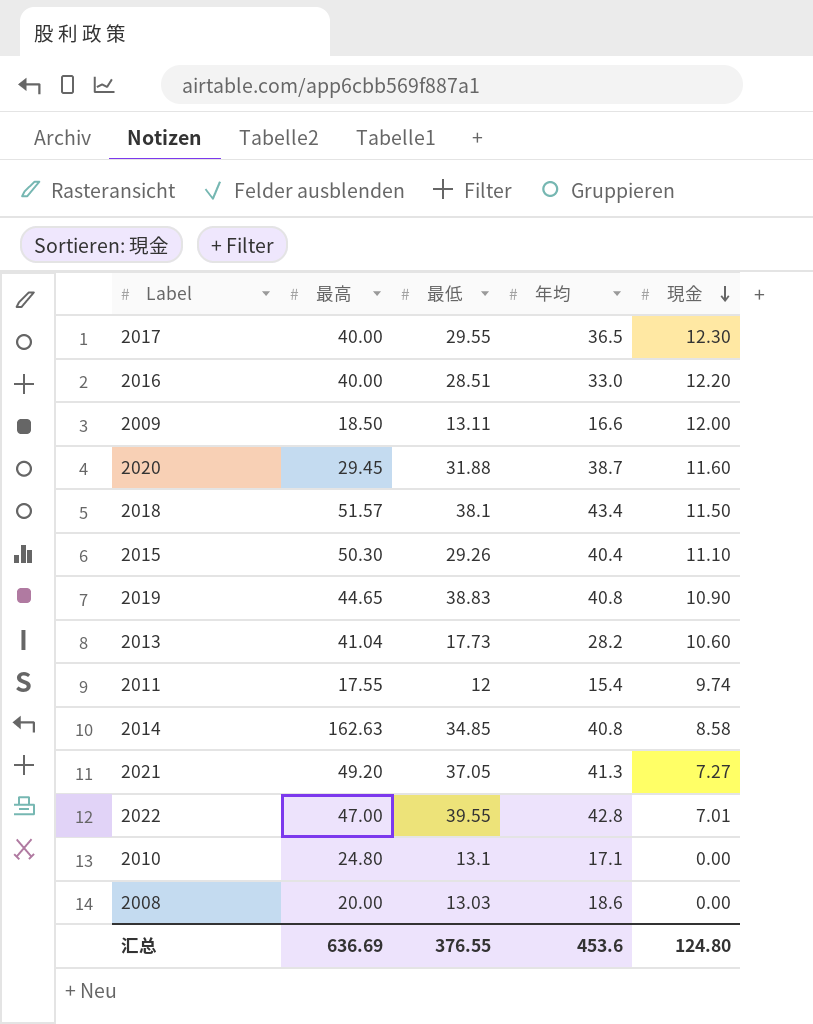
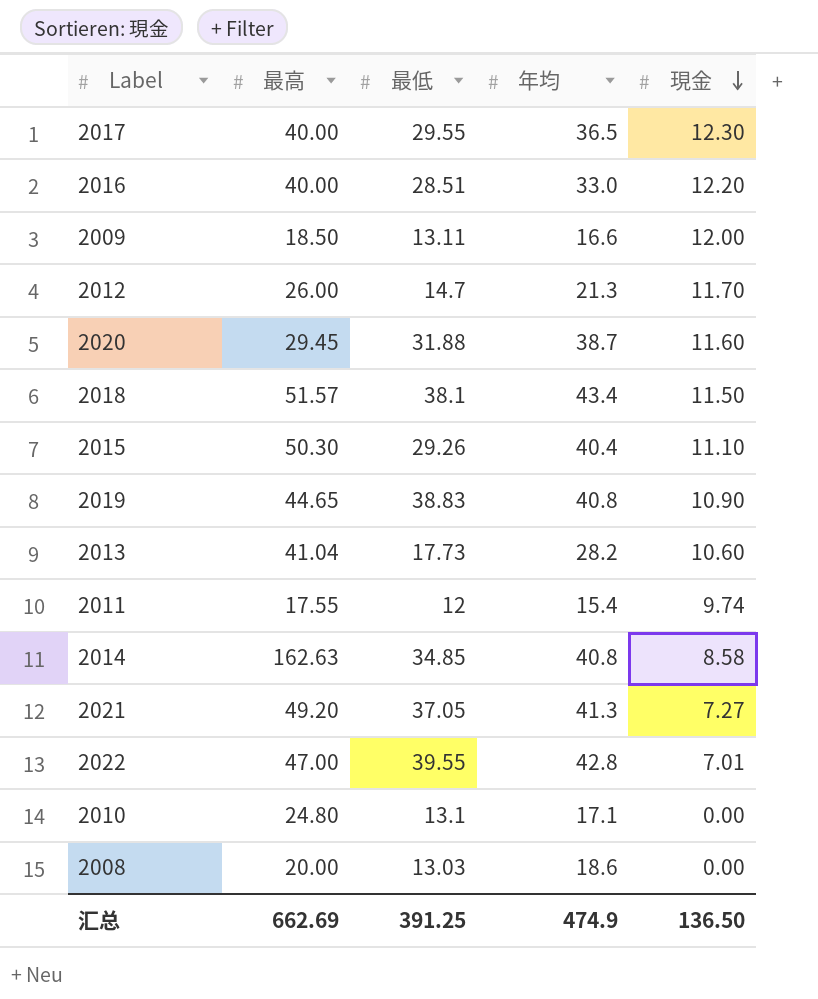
row 2012: none -> 26.00 | 14.7 | 21.3 | 11.70
汇总 | 最高: 636.69 -> 662.69
汇总 | 最低: 376.55 -> 391.25
汇总 | 年均: 453.6 -> 474.9
汇总 | 現金: 124.80 -> 136.50

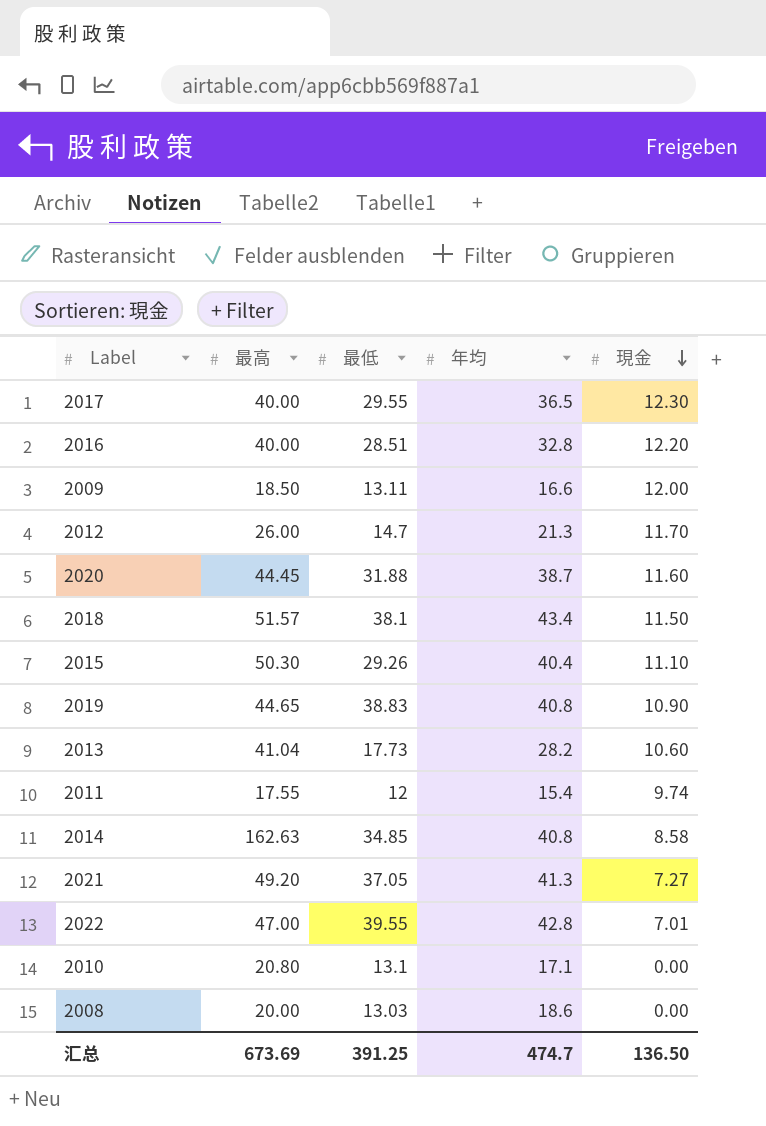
2016 | 年均: 33.0 -> 32.8
2020 | 最高: 29.45 -> 44.45
2010 | 最高: 24.80 -> 20.80
汇总 | 最高: 662.69 -> 673.69
汇总 | 年均: 474.9 -> 474.7

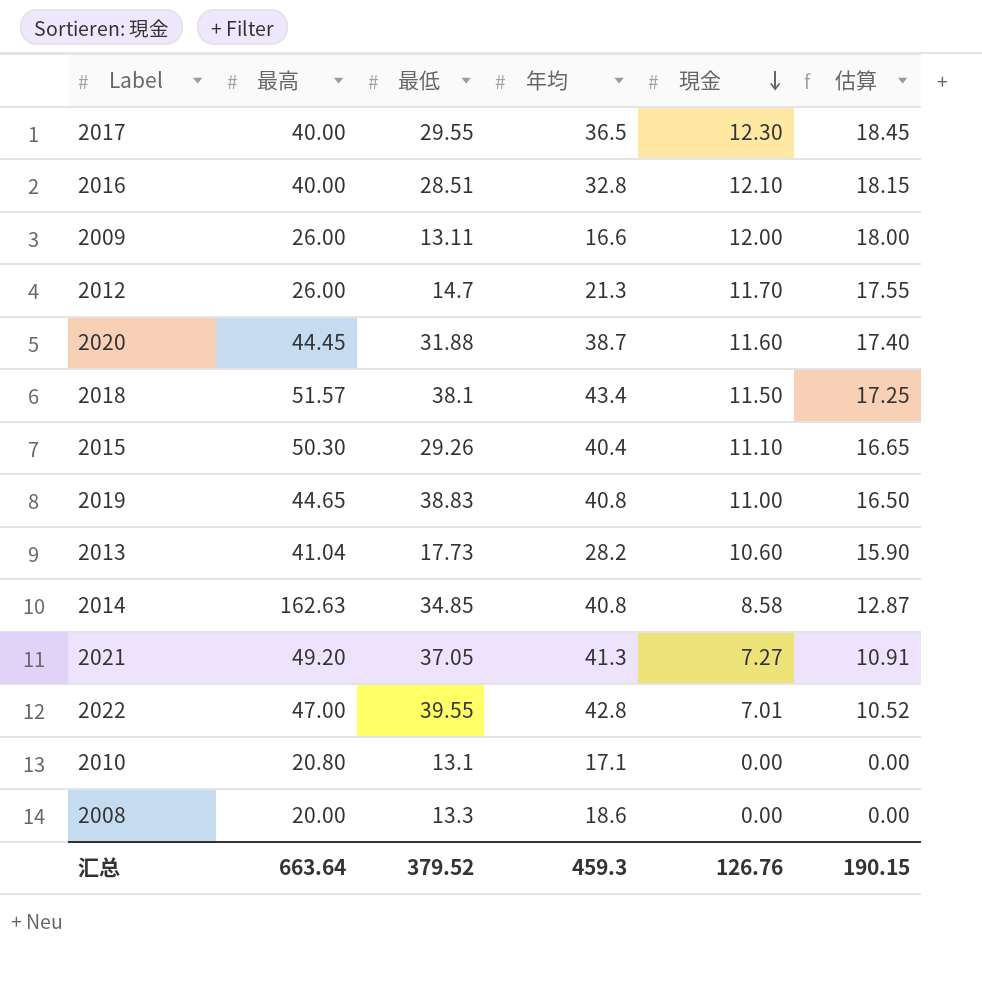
column 估算 | formula: none -> [現金] * 1.5
row 2011: 17.55 | 12 | 15.4 | 9.74 -> none
2016 | 現金: 12.20 -> 12.10
2009 | 最高: 18.50 -> 26.00
2019 | 現金: 10.90 -> 11.00
2008 | 最低: 13.03 -> 13.3
汇总 | 最高: 673.69 -> 663.64
汇总 | 最低: 391.25 -> 379.52
汇总 | 年均: 474.7 -> 459.3
汇总 | 現金: 136.50 -> 126.76

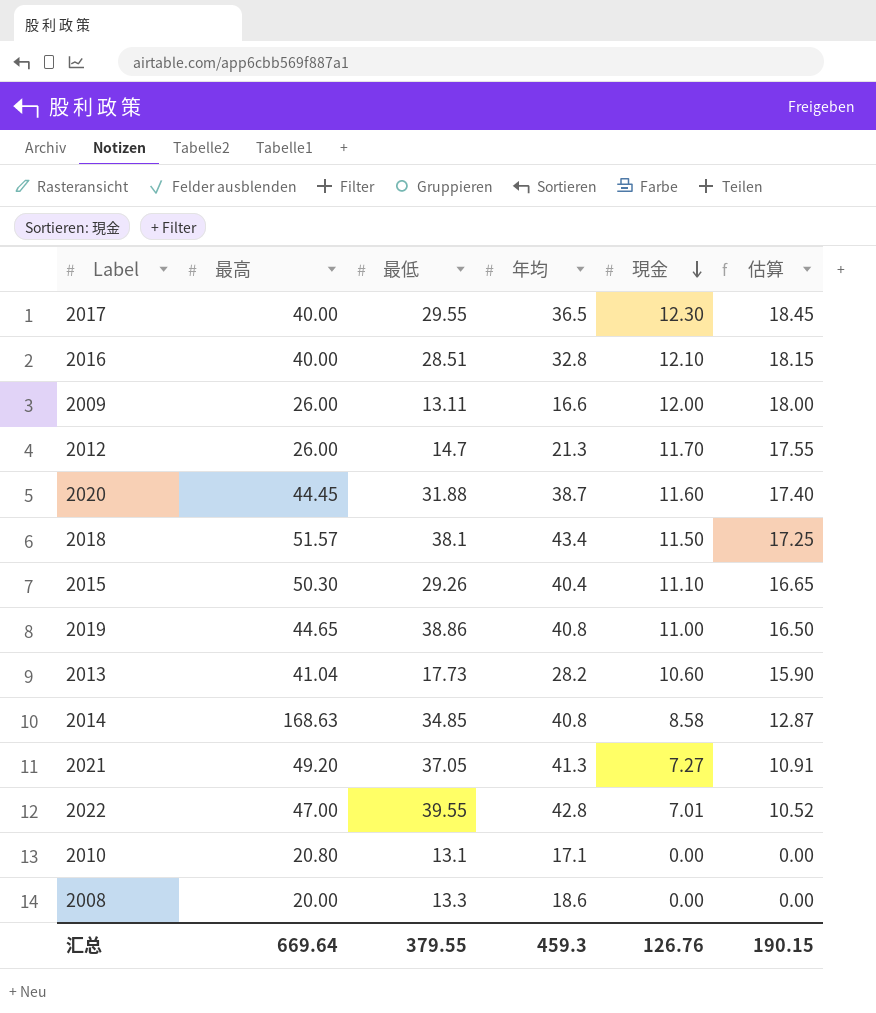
2019 | 最低: 38.83 -> 38.86
2014 | 最高: 162.63 -> 168.63
汇总 | 最高: 663.64 -> 669.64
汇总 | 最低: 379.52 -> 379.55

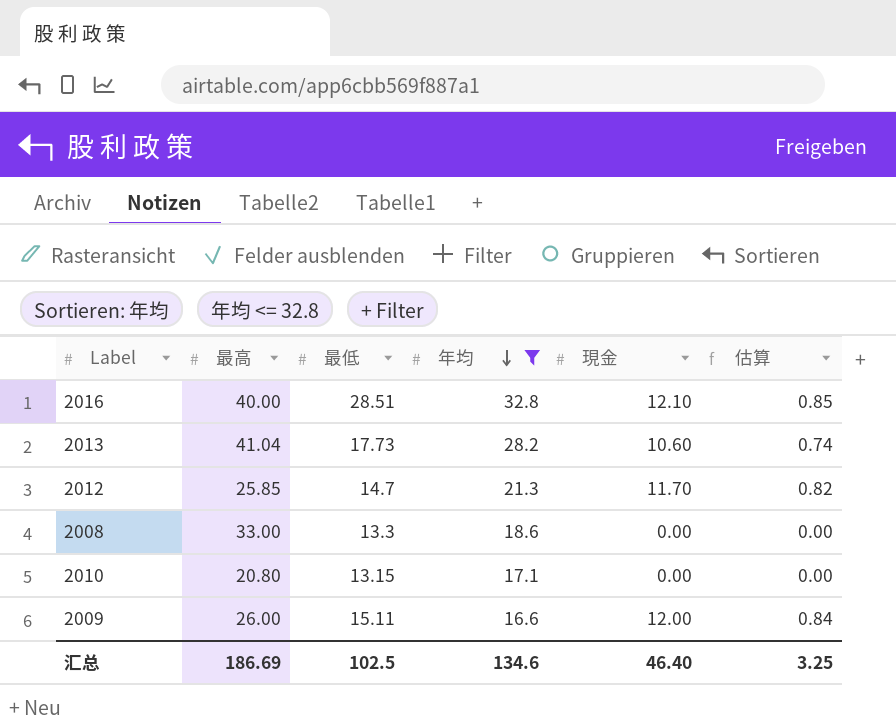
filter: none -> 年均 <= 32.8
row order: 現金 descending -> 年均 descending
column 估算 | formula: [現金] * 1.5 -> [現金] * 0.07
2012 | 最高: 26.00 -> 25.85
2008 | 最高: 20.00 -> 33.00
2010 | 最低: 13.1 -> 13.15
2009 | 最低: 13.11 -> 15.11
汇总 | 最高: 669.64 -> 186.69
汇总 | 最低: 379.55 -> 102.5
汇总 | 年均: 459.3 -> 134.6
汇总 | 現金: 126.76 -> 46.40
汇总 | 估算: 190.15 -> 3.25

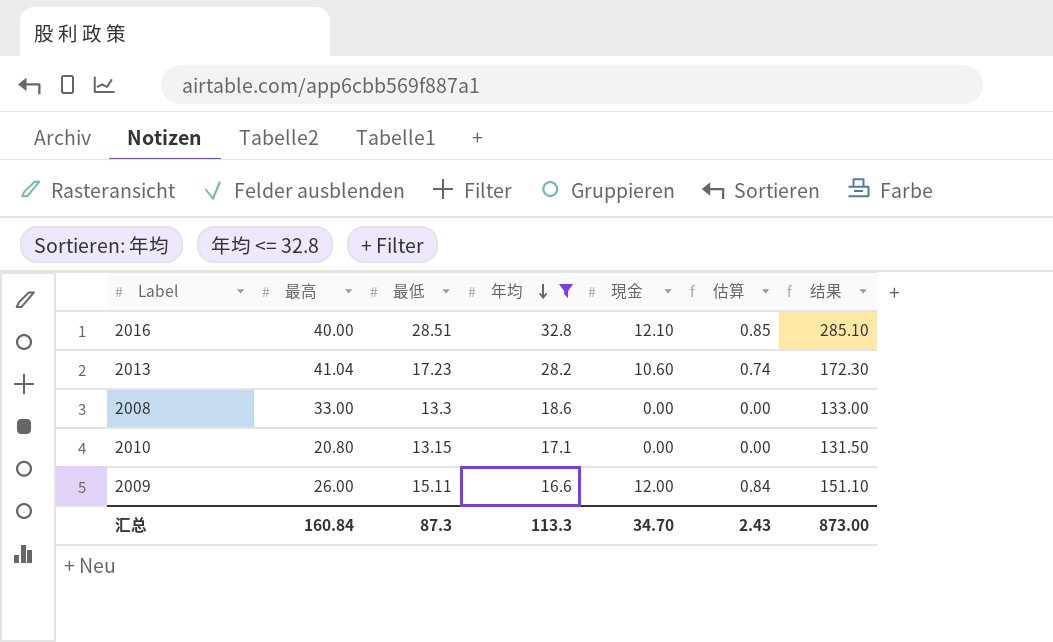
column 结果 | formula: none -> [最低] * 10
row 2012: 25.85 | 14.7 | 21.3 | 11.70 | 0.82 -> none
2013 | 最低: 17.73 -> 17.23
汇总 | 最高: 186.69 -> 160.84
汇总 | 最低: 102.5 -> 87.3
汇总 | 年均: 134.6 -> 113.3
汇总 | 現金: 46.40 -> 34.70
汇总 | 估算: 3.25 -> 2.43

